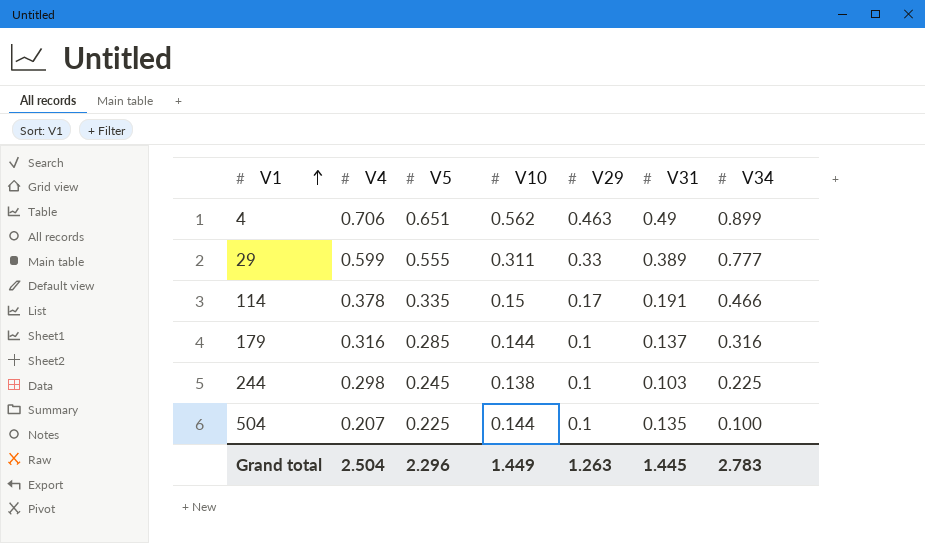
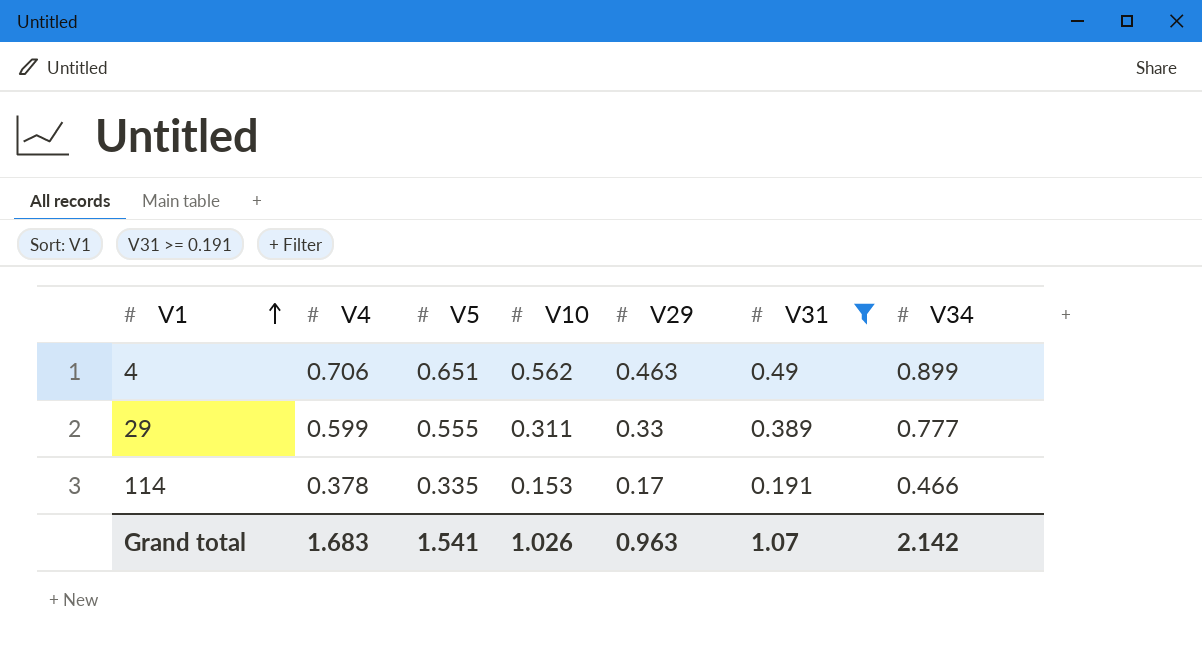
filter: none -> V31 >= 0.191
114 | V10: 0.15 -> 0.153
Grand total | V4: 2.504 -> 1.683
Grand total | V5: 2.296 -> 1.541
Grand total | V10: 1.449 -> 1.026
Grand total | V29: 1.263 -> 0.963
Grand total | V31: 1.445 -> 1.07
Grand total | V34: 2.783 -> 2.142

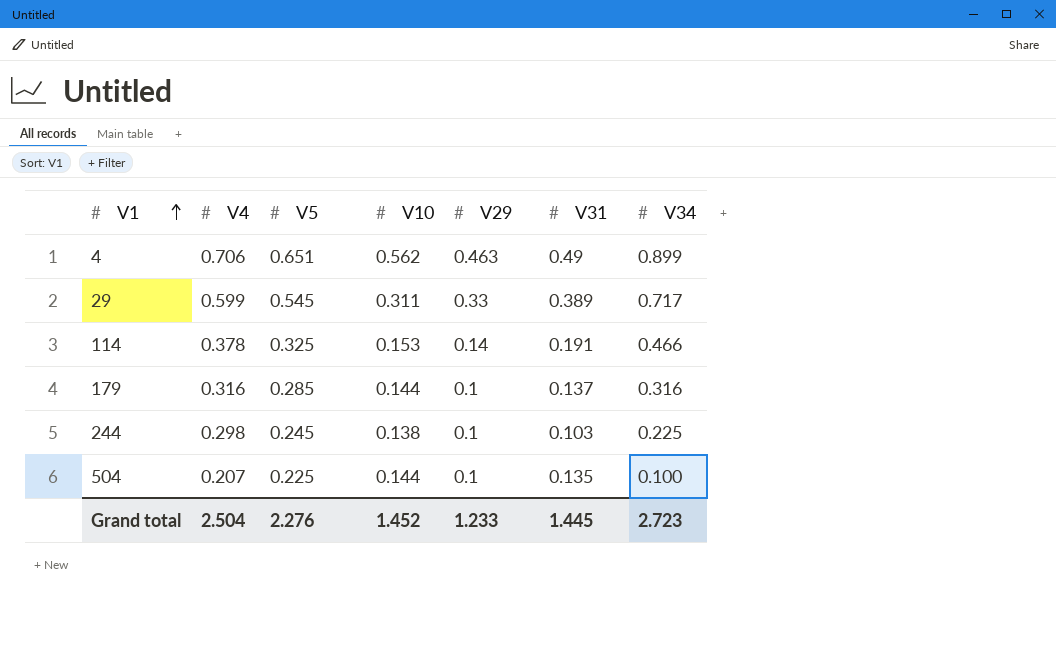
filter: V31 >= 0.191 -> none
29 | V5: 0.555 -> 0.545
29 | V34: 0.777 -> 0.717
114 | V5: 0.335 -> 0.325
114 | V29: 0.17 -> 0.14
Grand total | V4: 1.683 -> 2.504
Grand total | V5: 1.541 -> 2.276
Grand total | V10: 1.026 -> 1.452
Grand total | V29: 0.963 -> 1.233
Grand total | V31: 1.07 -> 1.445
Grand total | V34: 2.142 -> 2.723

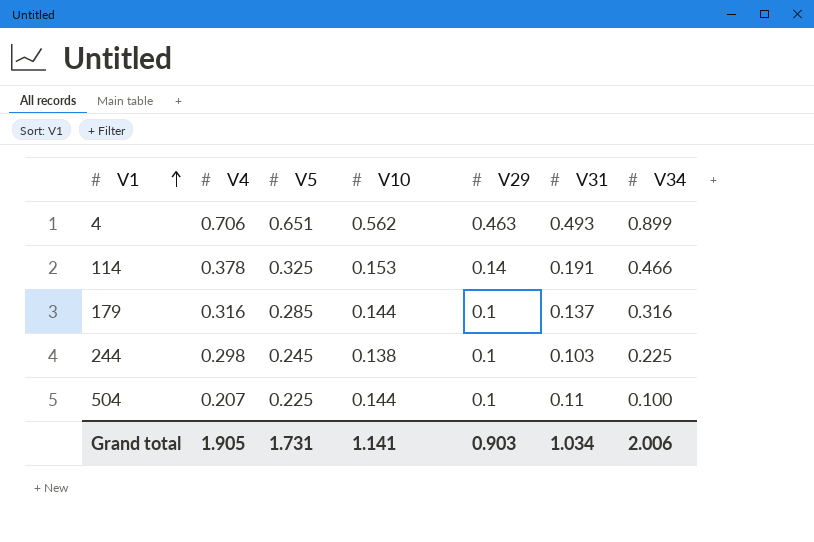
row 29: 0.599 | 0.545 | 0.311 | 0.33 | 0.389 | 0.717 -> none
4 | V31: 0.49 -> 0.493
504 | V31: 0.135 -> 0.11
Grand total | V4: 2.504 -> 1.905
Grand total | V5: 2.276 -> 1.731
Grand total | V10: 1.452 -> 1.141
Grand total | V29: 1.233 -> 0.903
Grand total | V31: 1.445 -> 1.034
Grand total | V34: 2.723 -> 2.006

